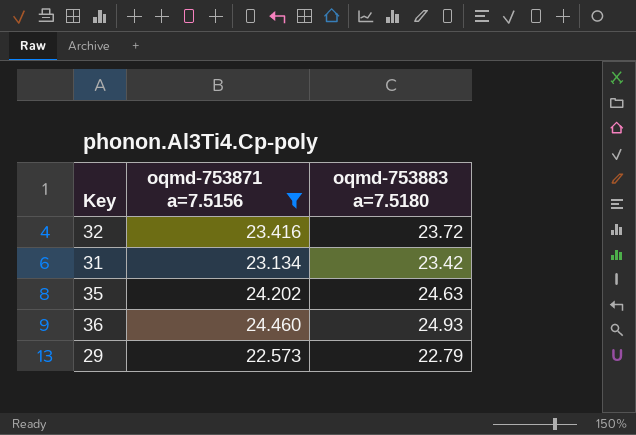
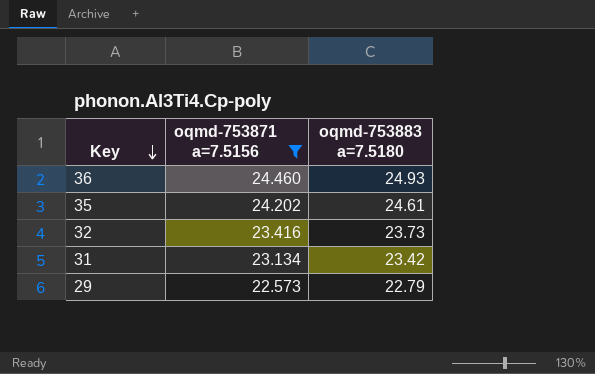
row order: none -> Key descending
35 | oqmd-753883 a=7.5180: 24.63 -> 24.61
32 | oqmd-753883 a=7.5180: 23.72 -> 23.73

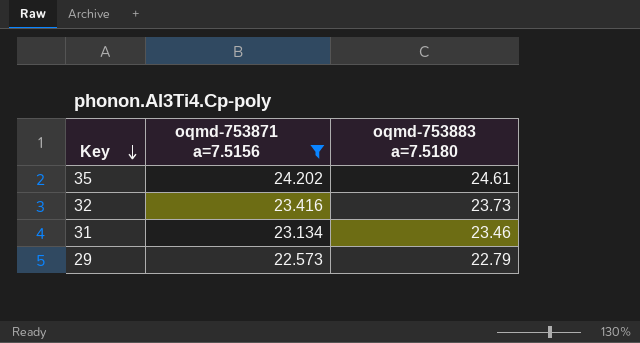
row 36: 24.460 | 24.93 -> none
31 | oqmd-753883 a=7.5180: 23.42 -> 23.46

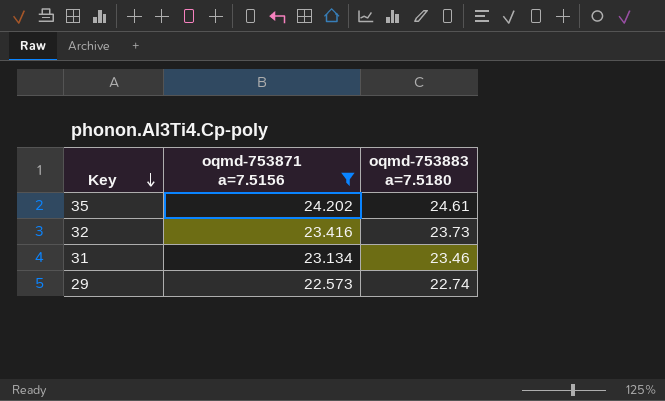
29 | oqmd-753883 a=7.5180: 22.79 -> 22.74

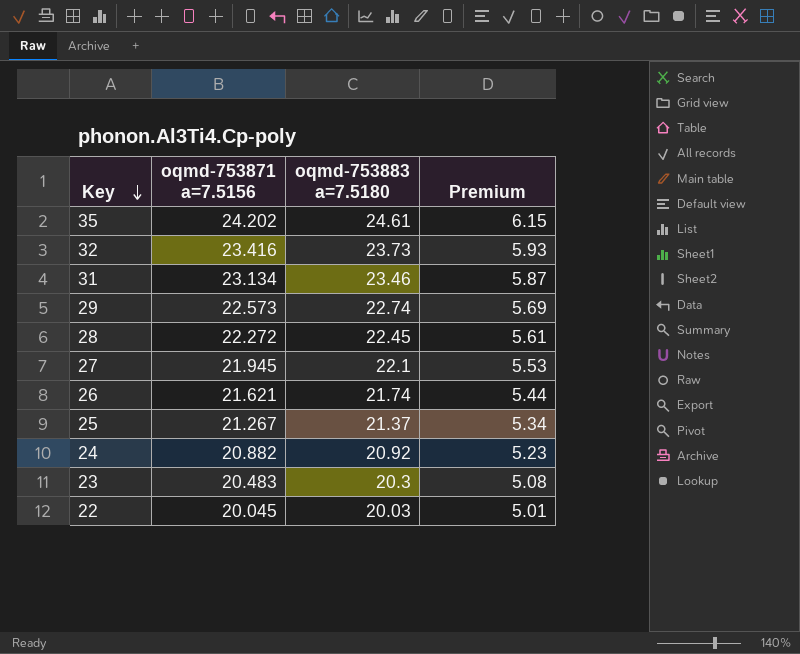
filter: oqmd-753871 a=7.5156 >= 22.573 -> none
column Premium | formula: none -> [oqmd-753883 a=7.5180] * 0.25

